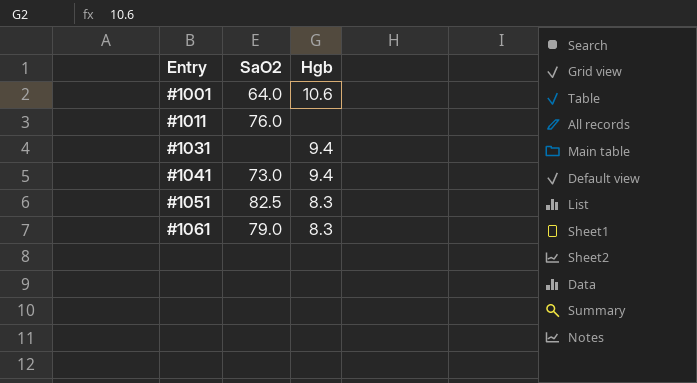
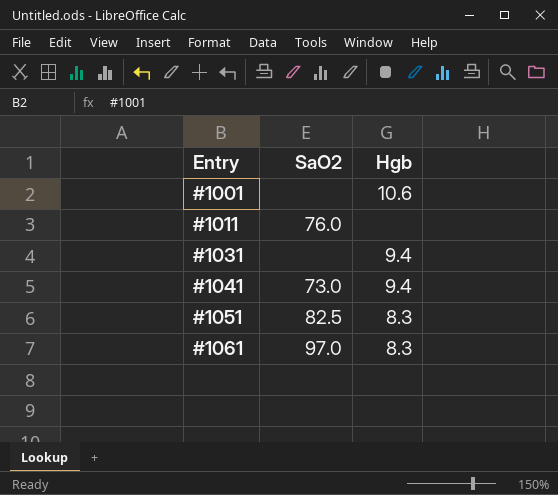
#1001 | SaO2: 64.0 -> none
#1061 | SaO2: 79.0 -> 97.0

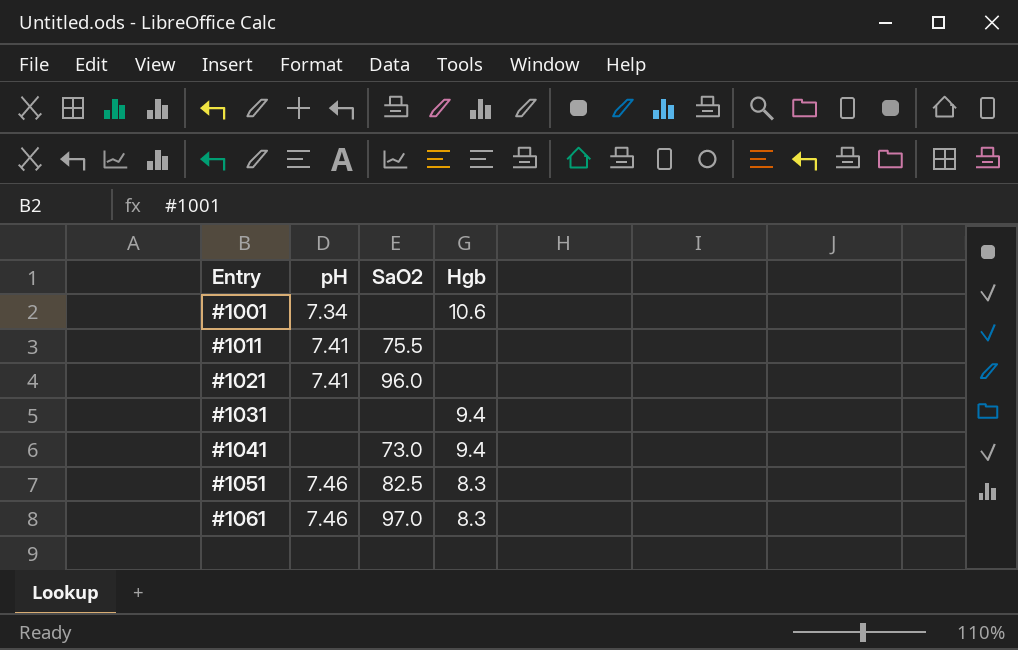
column pH | position: none -> 2
#1011 | SaO2: 76.0 -> 75.5
row #1021: none -> 7.41 | 96.0 | none

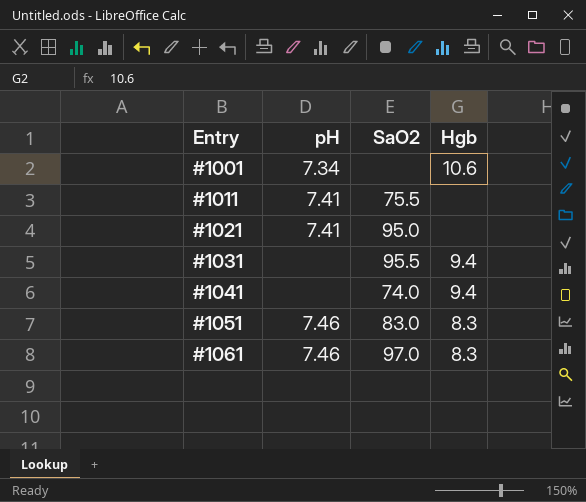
#1021 | SaO2: 96.0 -> 95.0
#1031 | SaO2: none -> 95.5
#1041 | SaO2: 73.0 -> 74.0
#1051 | SaO2: 82.5 -> 83.0

